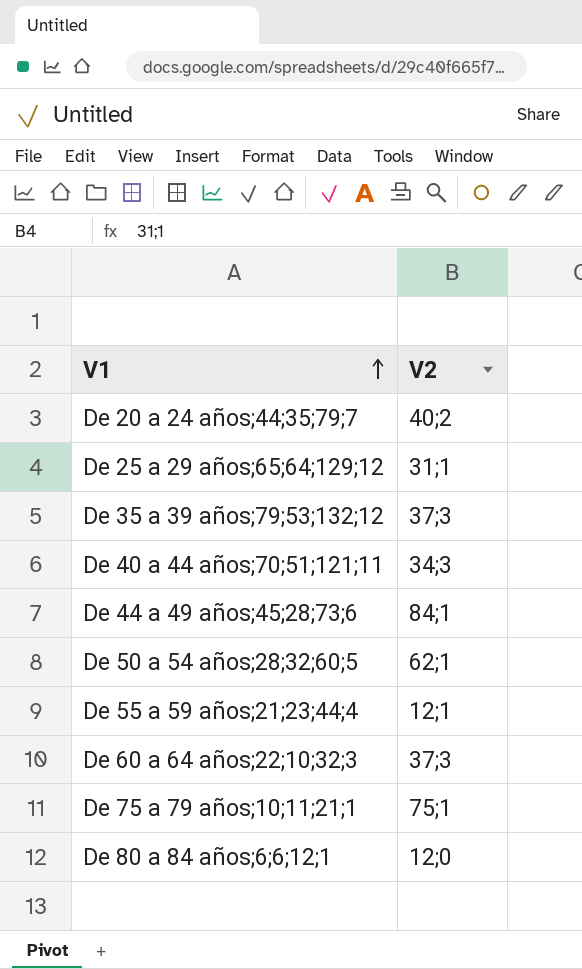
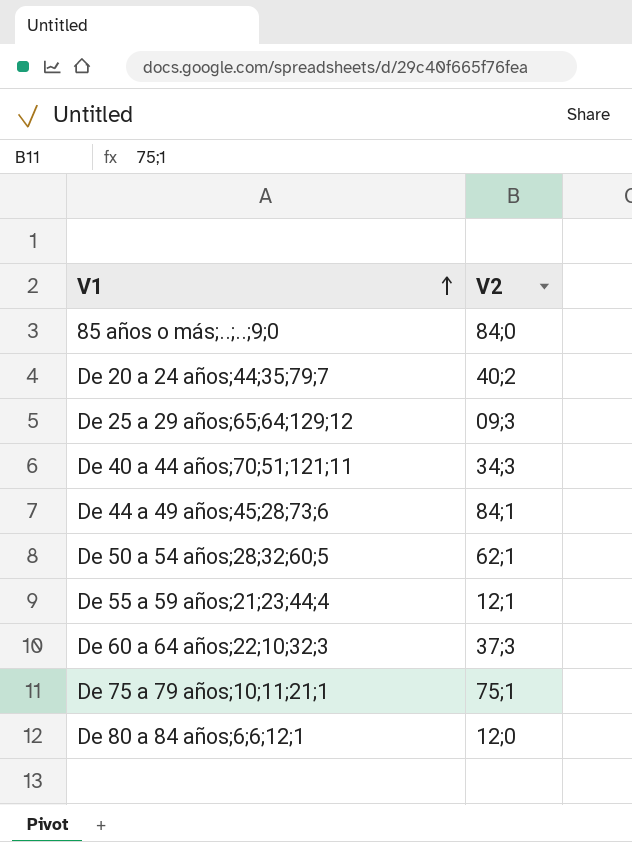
row De 35 a 39 años;79;53;132;12: 37;3 -> none
row 85 años o más;..;..;9;0: none -> 84;0
De 25 a 29 años;65;64;129;12 | V2: 31;1 -> 09;3

